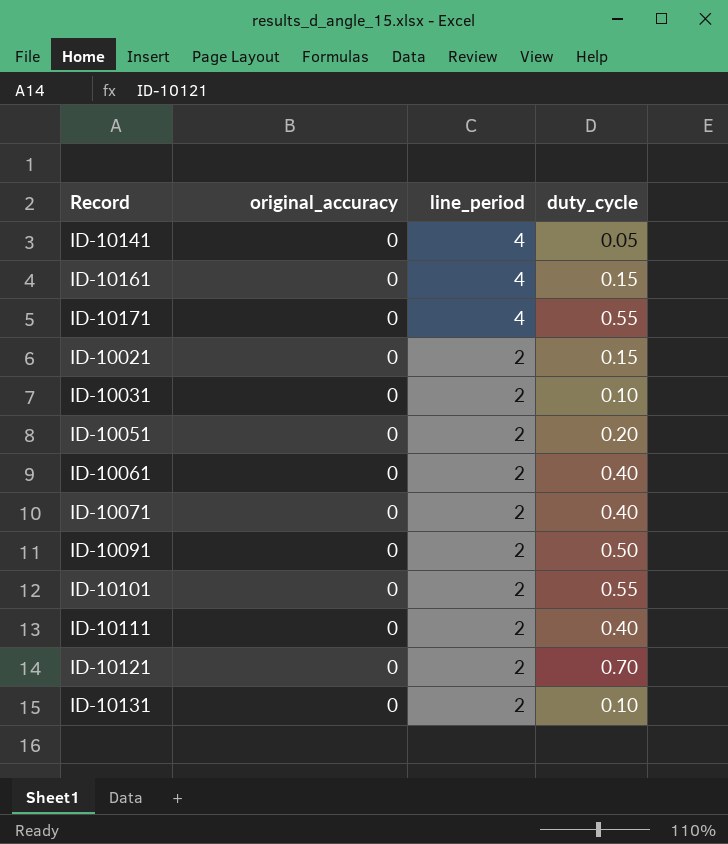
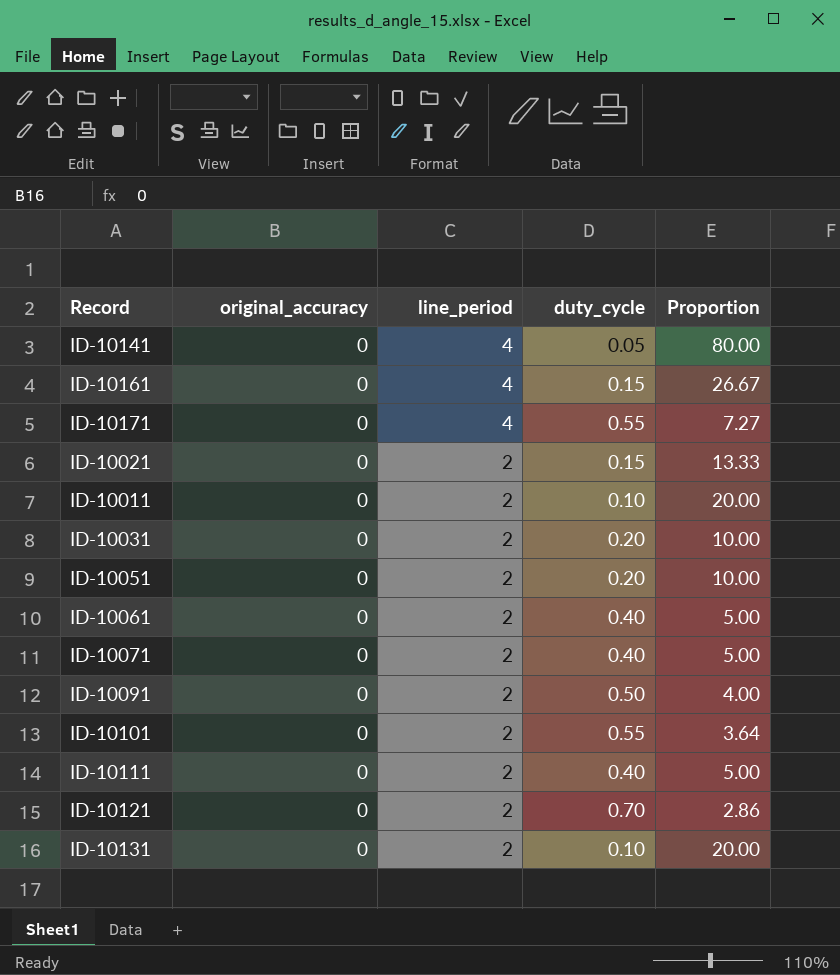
column Proportion | formula: none -> [line_period] / [duty_cycle]
row ID-10011: none -> 0 | 2 | 0.10 | 20.00
ID-10031 | duty_cycle: 0.10 -> 0.20

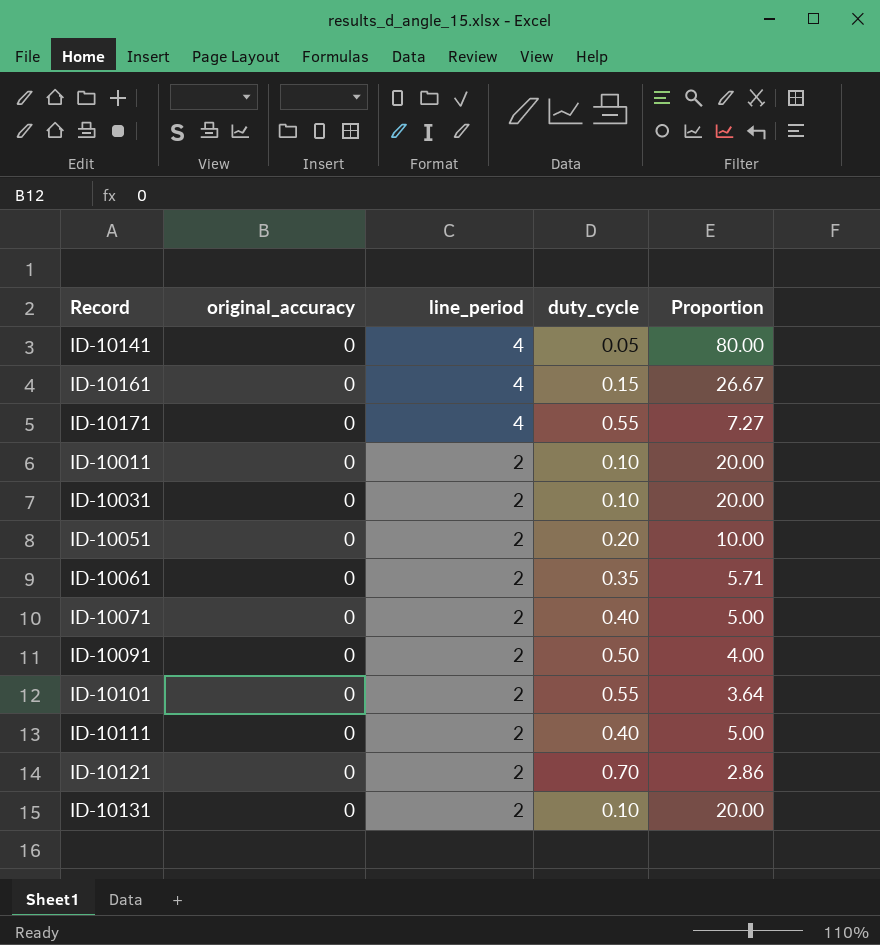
row ID-10021: 0 | 2 | 0.15 | 13.33 -> none
ID-10031 | duty_cycle: 0.20 -> 0.10
ID-10031 | Proportion: 10.00 -> 20.00
ID-10061 | duty_cycle: 0.40 -> 0.35
ID-10061 | Proportion: 5.00 -> 5.71

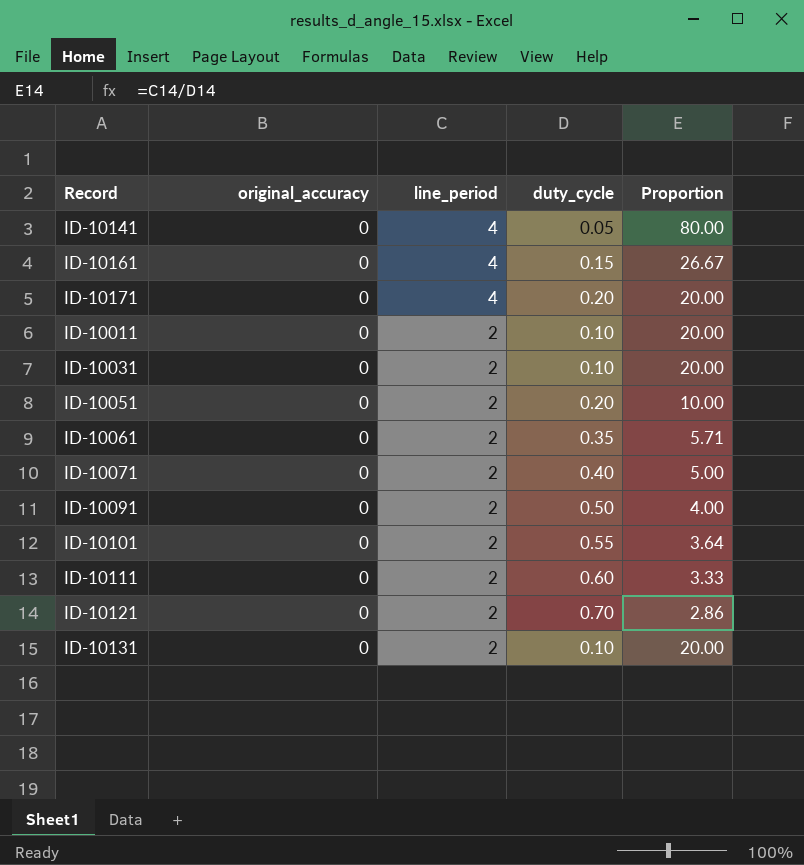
ID-10171 | duty_cycle: 0.55 -> 0.20
ID-10171 | Proportion: 7.27 -> 20.00
ID-10111 | duty_cycle: 0.40 -> 0.60
ID-10111 | Proportion: 5.00 -> 3.33

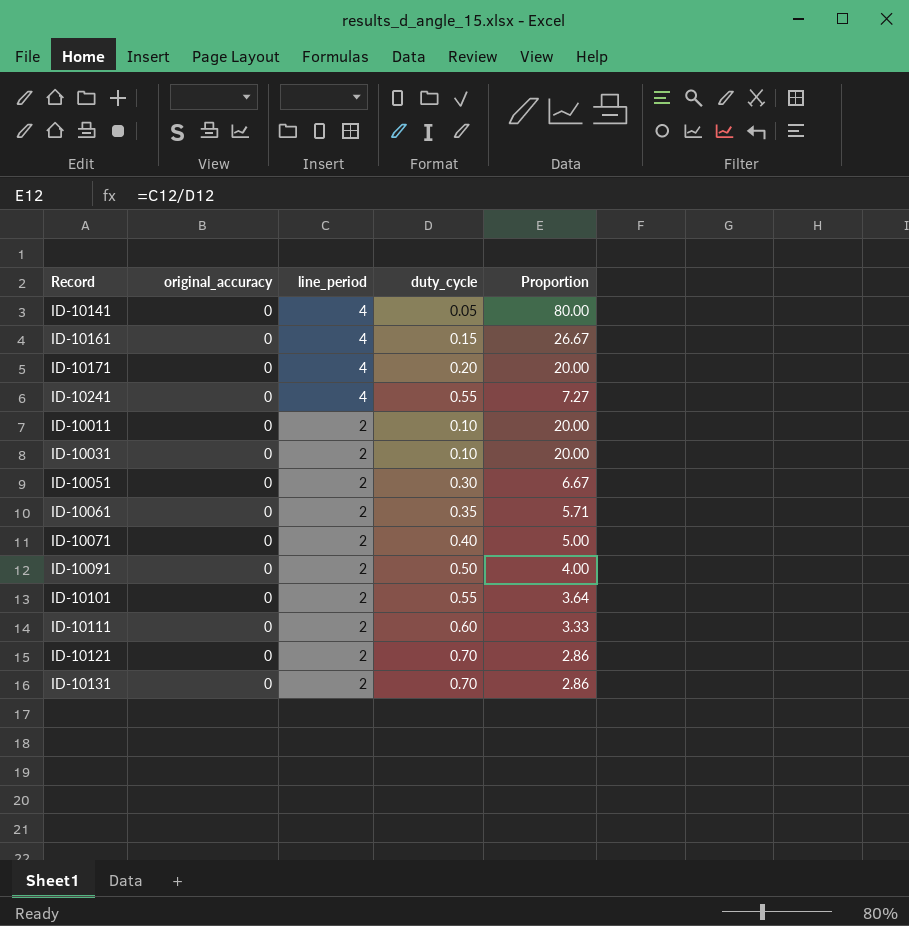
row ID-10241: none -> 0 | 4 | 0.55 | 7.27
ID-10051 | duty_cycle: 0.20 -> 0.30
ID-10051 | Proportion: 10.00 -> 6.67
ID-10131 | duty_cycle: 0.10 -> 0.70
ID-10131 | Proportion: 20.00 -> 2.86

